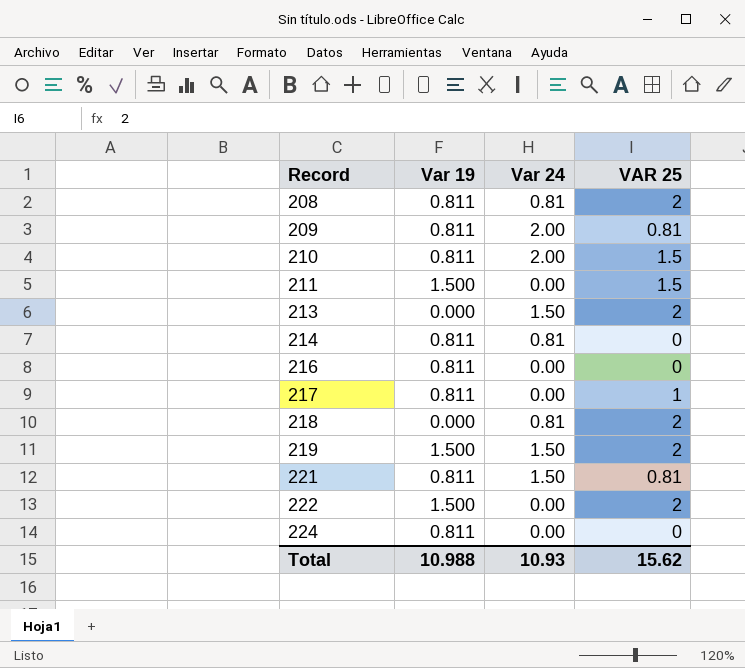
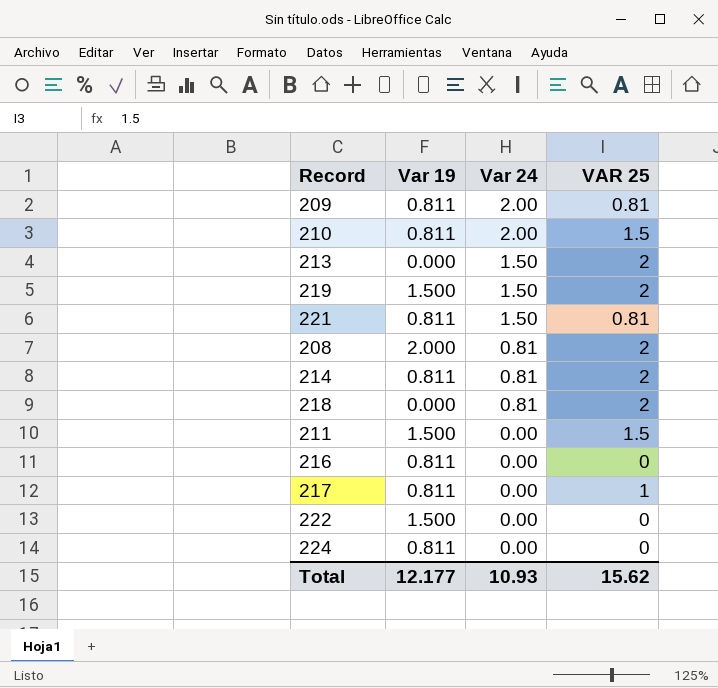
row order: Record ascending -> Var 24 descending
208 | Var 19: 0.811 -> 2.000
214 | VAR 25: 0 -> 2
222 | VAR 25: 2 -> 0
Total | Var 19: 10.988 -> 12.177

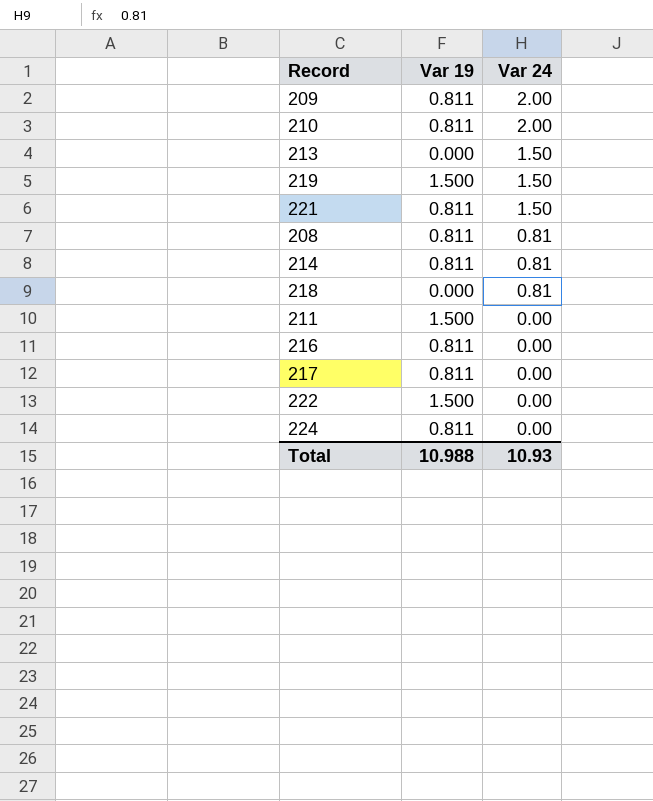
column VAR 25 | position: 4 -> none
208 | Var 19: 2.000 -> 0.811
Total | Var 19: 12.177 -> 10.988

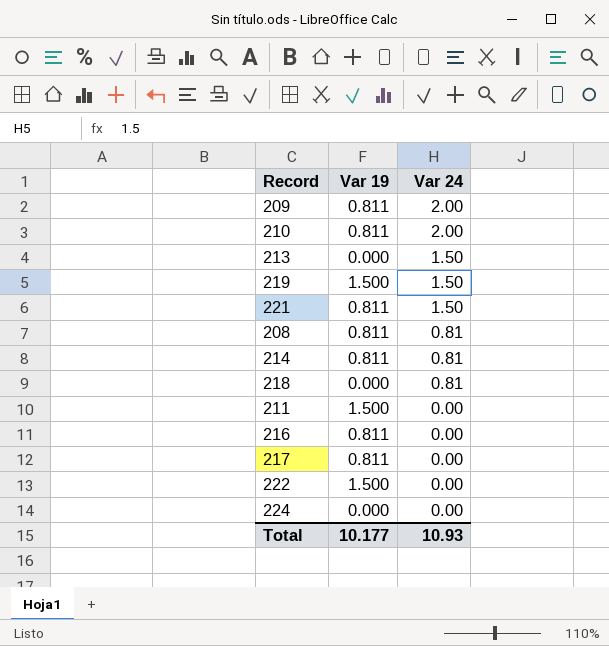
224 | Var 19: 0.811 -> 0.000
Total | Var 19: 10.988 -> 10.177

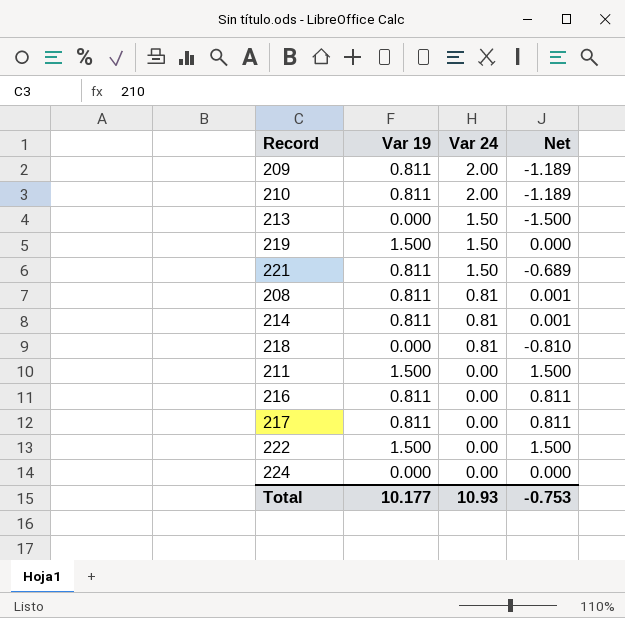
column Net | formula: none -> [Var 19] - [Var 24]

